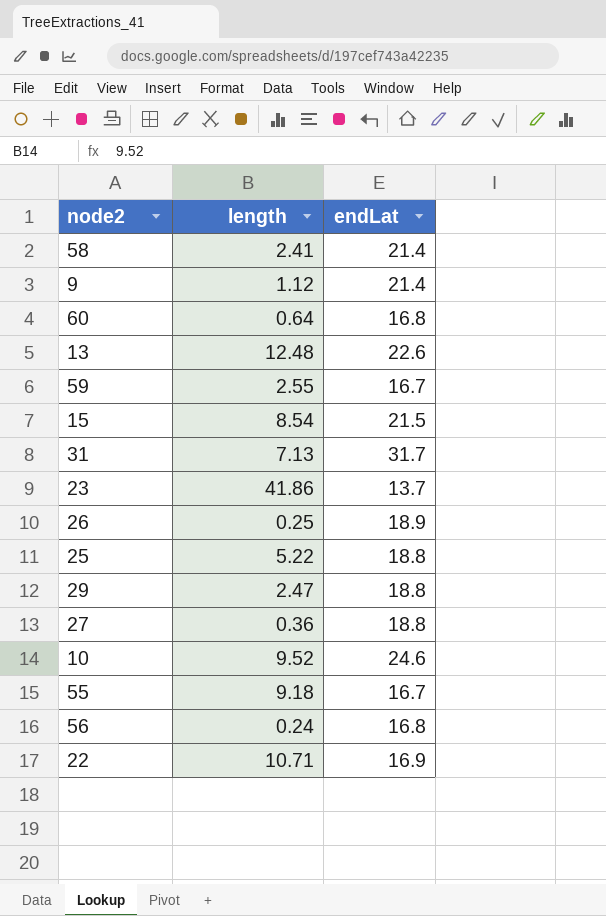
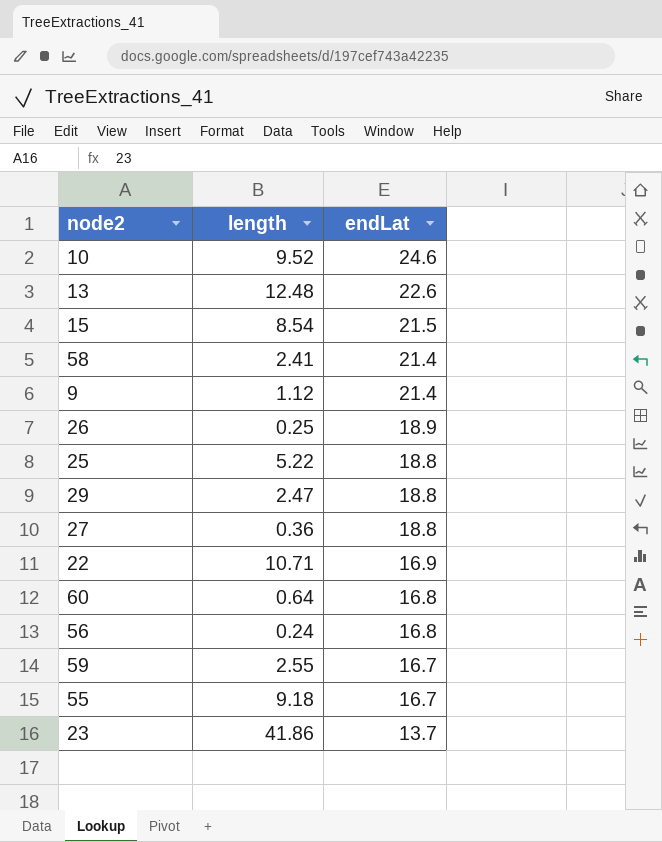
row order: none -> endLat descending
row 31: 7.13 | 31.7 -> none

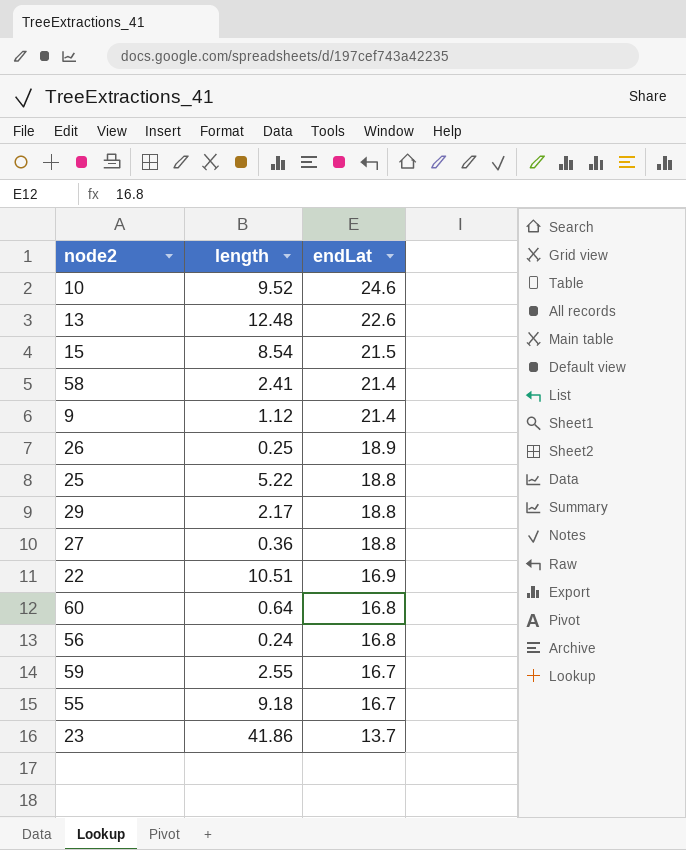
29 | length: 2.47 -> 2.17
22 | length: 10.71 -> 10.51

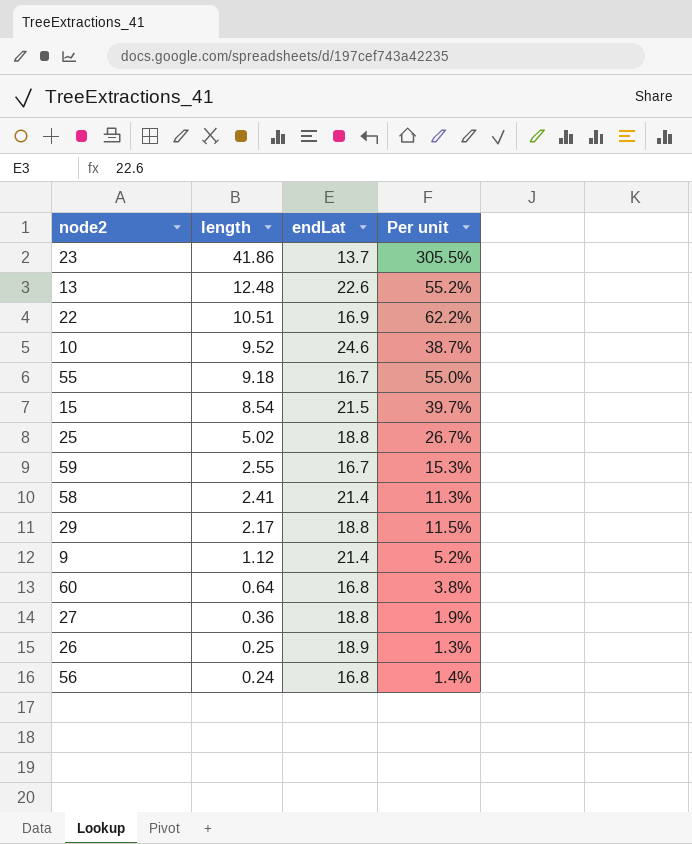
row order: endLat descending -> length descending
column Per unit | formula: none -> [length] / [endLat]
25 | length: 5.22 -> 5.02

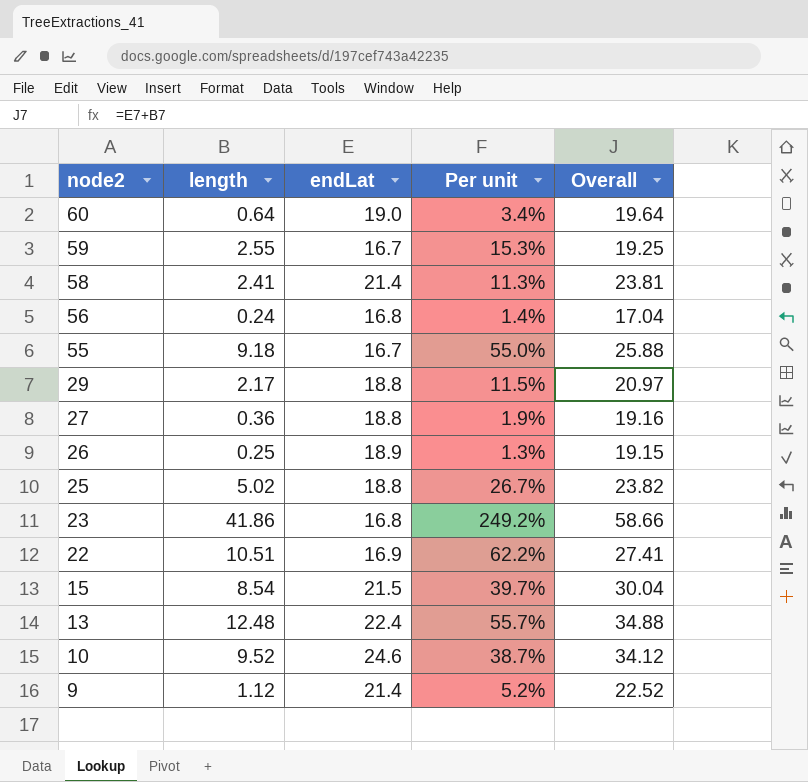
row order: length descending -> node2 descending
column Overall | formula: none -> [length] + [endLat]
60 | endLat: 16.8 -> 19.0
60 | Per unit: 3.8% -> 3.4%
23 | endLat: 13.7 -> 16.8
23 | Per unit: 305.5% -> 249.2%
13 | endLat: 22.6 -> 22.4
13 | Per unit: 55.2% -> 55.7%

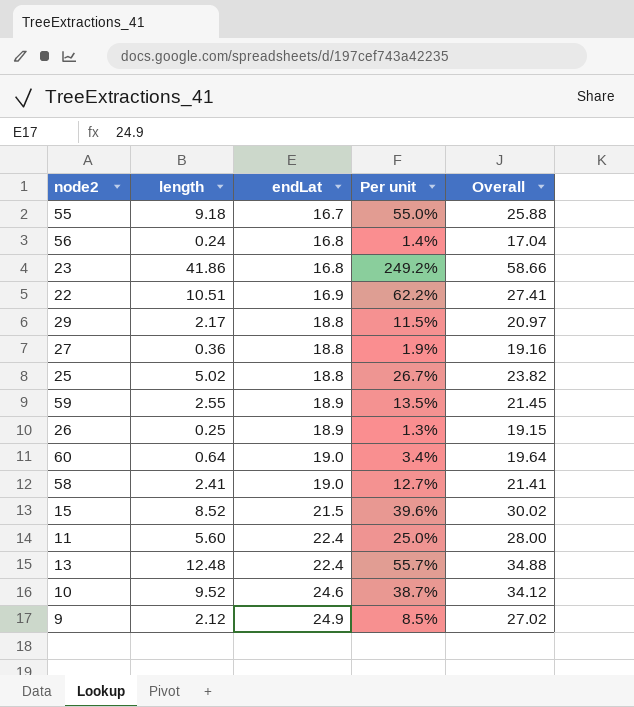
row order: node2 descending -> endLat ascending
59 | endLat: 16.7 -> 18.9
59 | Per unit: 15.3% -> 13.5%
59 | Overall: 19.25 -> 21.45
58 | endLat: 21.4 -> 19.0
58 | Per unit: 11.3% -> 12.7%
58 | Overall: 23.81 -> 21.41
15 | length: 8.54 -> 8.52
15 | Per unit: 39.7% -> 39.6%
15 | Overall: 30.04 -> 30.02
row 11: none -> 5.60 | 22.4 | 25.0% | 28.00
9 | length: 1.12 -> 2.12
9 | endLat: 21.4 -> 24.9
9 | Per unit: 5.2% -> 8.5%
9 | Overall: 22.52 -> 27.02

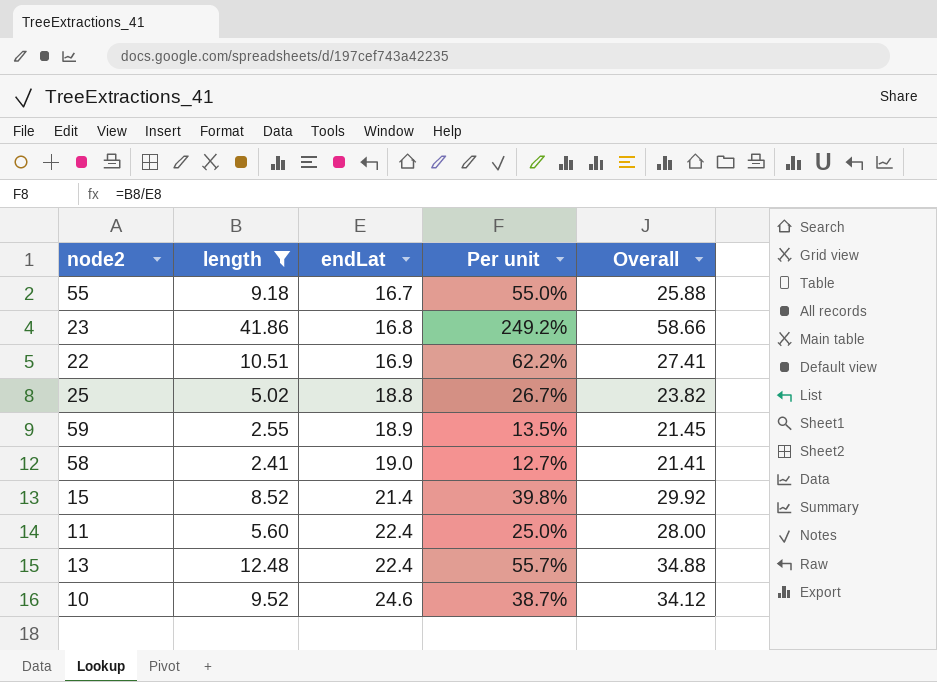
filter: none -> length >= 2.41
15 | endLat: 21.5 -> 21.4
15 | Per unit: 39.6% -> 39.8%
15 | Overall: 30.02 -> 29.92

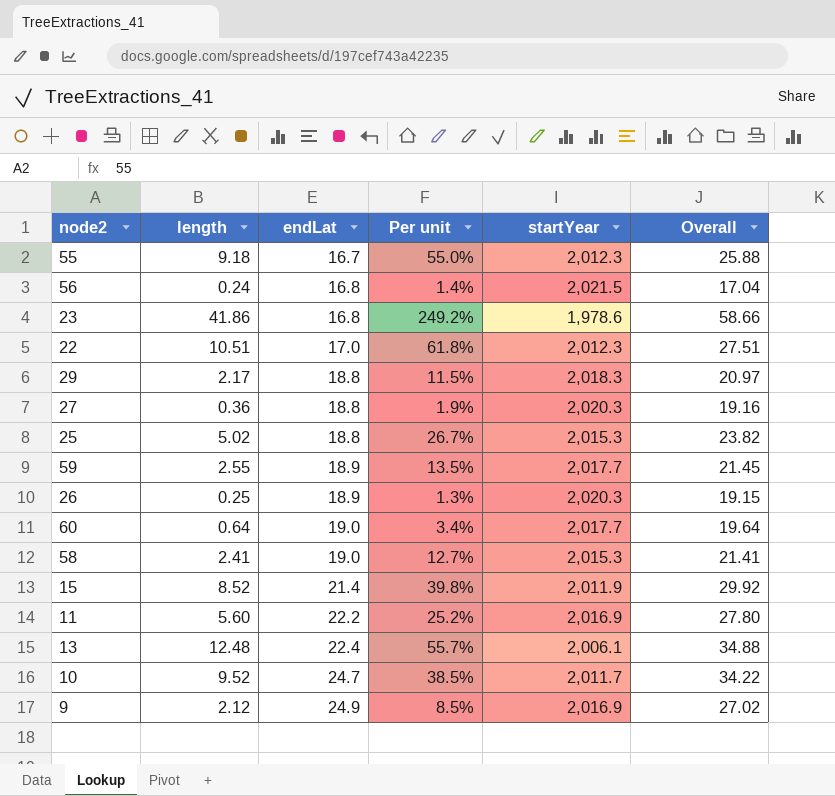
filter: length >= 2.41 -> none
column startYear | position: none -> 5
22 | endLat: 16.9 -> 17.0
22 | Per unit: 62.2% -> 61.8%
22 | Overall: 27.41 -> 27.51
11 | endLat: 22.4 -> 22.2
11 | Per unit: 25.0% -> 25.2%
11 | Overall: 28.00 -> 27.80
10 | endLat: 24.6 -> 24.7
10 | Per unit: 38.7% -> 38.5%
10 | Overall: 34.12 -> 34.22

